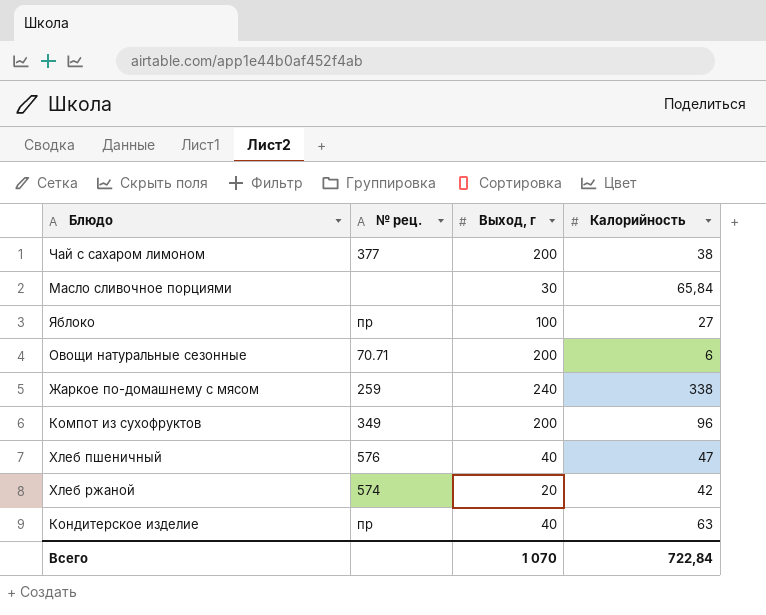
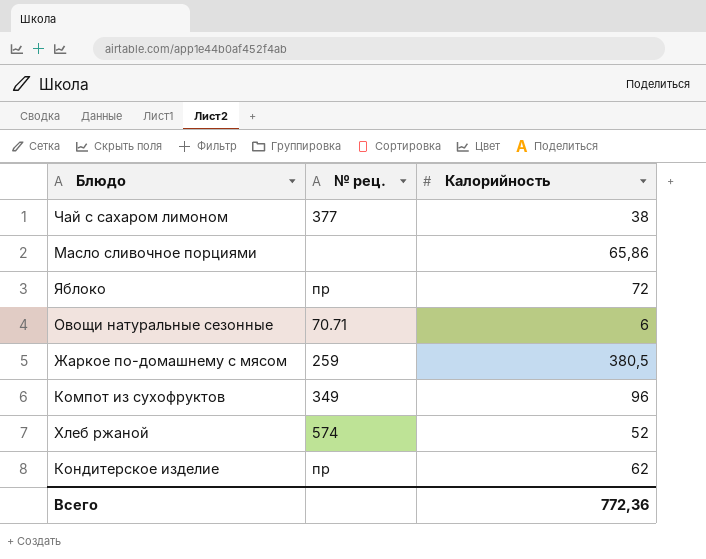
column Выход, г | position: 3 -> none
row Хлеб пшеничный: 576 | 40 | 47 -> none
Масло сливочное порциями | Калорийность: 65,84 -> 65,86
Яблоко | Калорийность: 27 -> 72
Жаркое по-домашнему с мясом | Калорийность: 338 -> 380,5
Хлеб ржаной | Калорийность: 42 -> 52
Кондитерское изделие | Калорийность: 63 -> 62
Всего | Калорийность: 722,84 -> 772,36

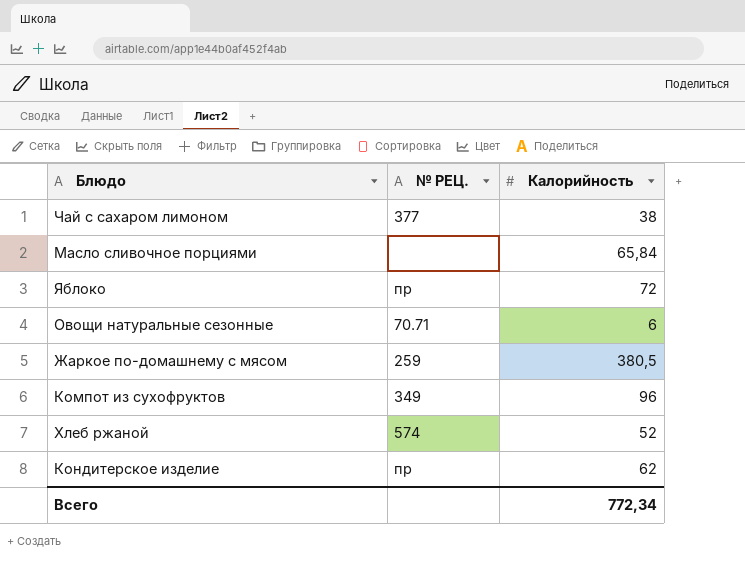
column name: № рец. -> № РЕЦ.
Масло сливочное порциями | Калорийность: 65,86 -> 65,84
Всего | Калорийность: 772,36 -> 772,34

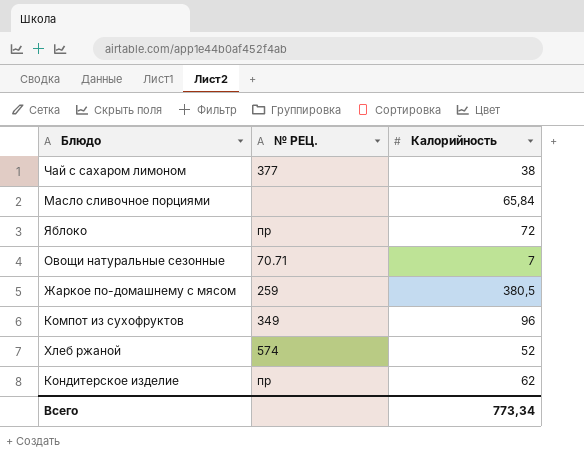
Овощи натуральные сезонные | Калорийность: 6 -> 7
Всего | Калорийность: 772,34 -> 773,34

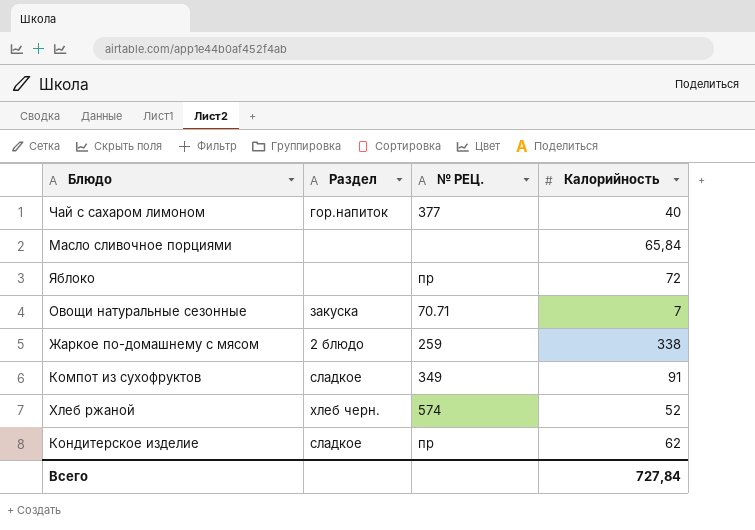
column Раздел | position: none -> 2
Чай с сахаром лимоном | Калорийность: 38 -> 40
Жаркое по-домашнему с мясом | Калорийность: 380,5 -> 338
Компот из сухофруктов | Калорийность: 96 -> 91
Всего | Калорийность: 773,34 -> 727,84

